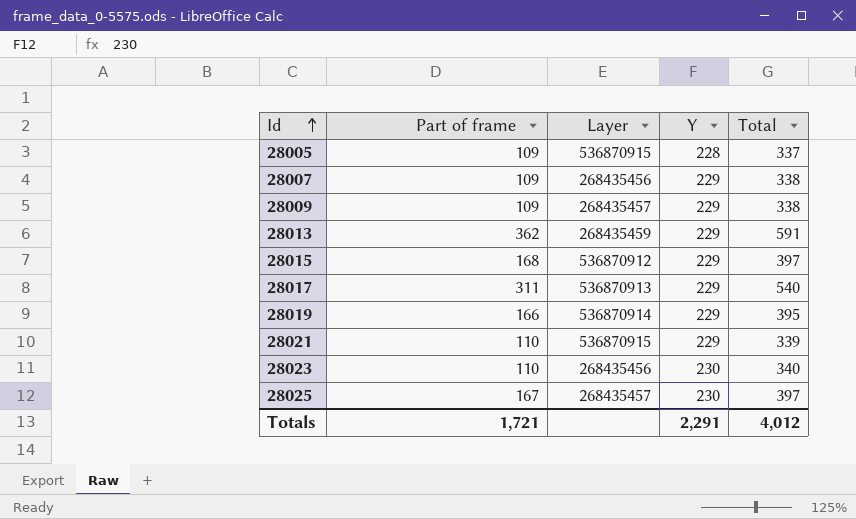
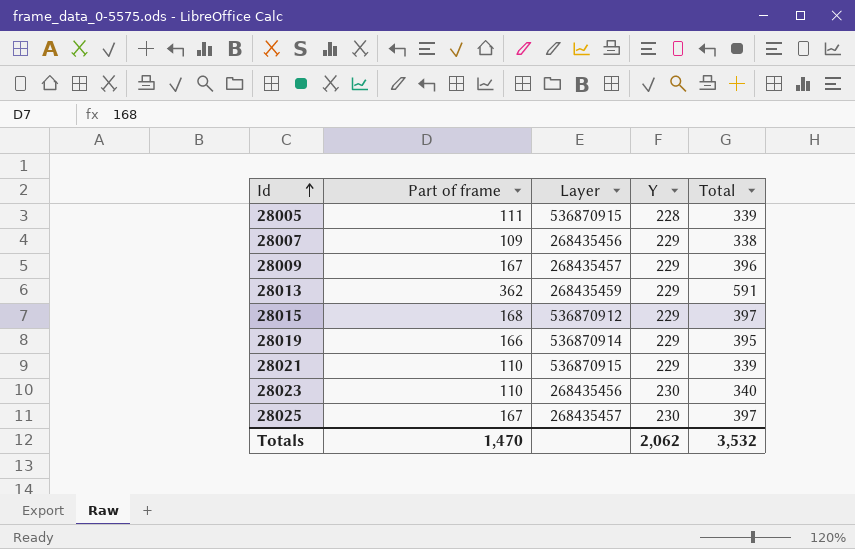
row 28017: 311 | 536870913 | 229 | 540 -> none
28005 | Part of frame: 109 -> 111
28005 | Total: 337 -> 339
28009 | Part of frame: 109 -> 167
28009 | Total: 338 -> 396
Totals | Part of frame: 1,721 -> 1,470
Totals | Y: 2,291 -> 2,062
Totals | Total: 4,012 -> 3,532

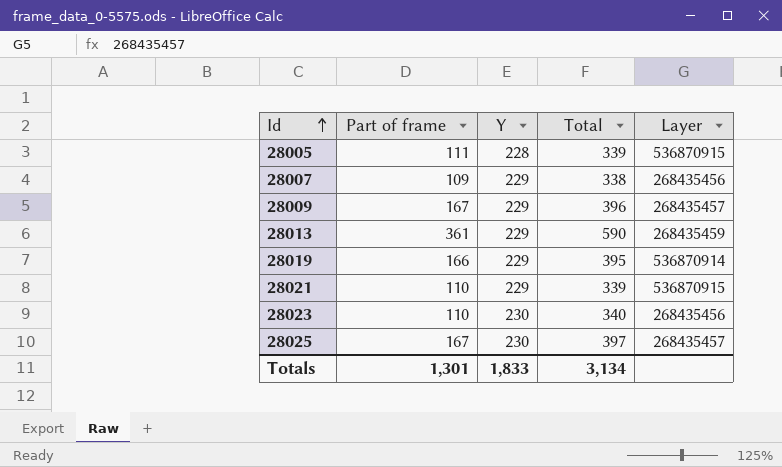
column Layer | position: 3 -> 5
row 28015: 168 | 536870912 | 229 | 397 -> none
28013 | Part of frame: 362 -> 361
28013 | Total: 591 -> 590
Totals | Part of frame: 1,470 -> 1,301
Totals | Y: 2,062 -> 1,833
Totals | Total: 3,532 -> 3,134

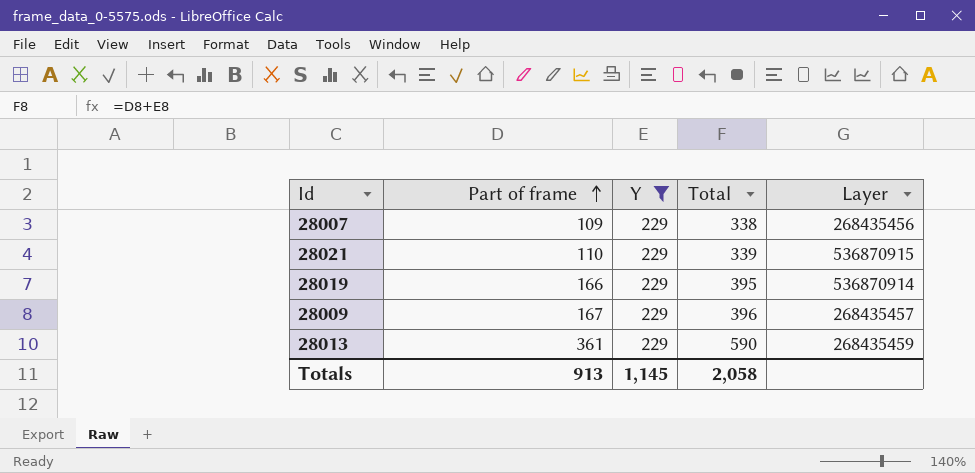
filter: none -> Y = 229
row order: Id ascending -> Part of frame ascending
Totals | Part of frame: 1,301 -> 913
Totals | Y: 1,833 -> 1,145
Totals | Total: 3,134 -> 2,058

